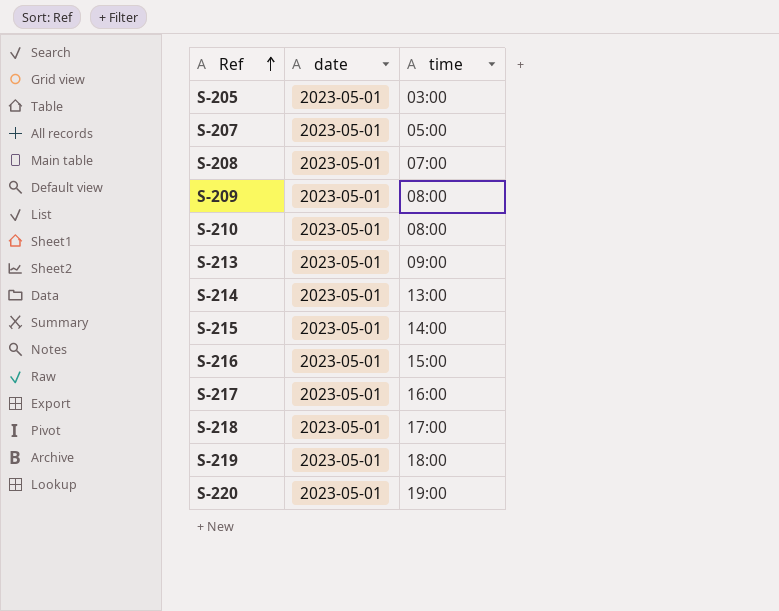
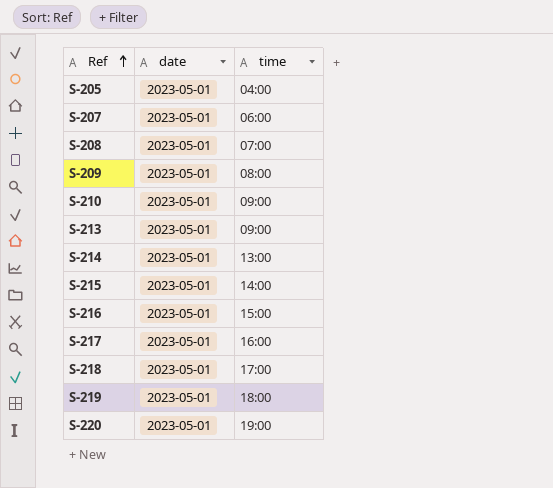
S-205 | time: 03:00 -> 04:00
S-207 | time: 05:00 -> 06:00
S-210 | time: 08:00 -> 09:00

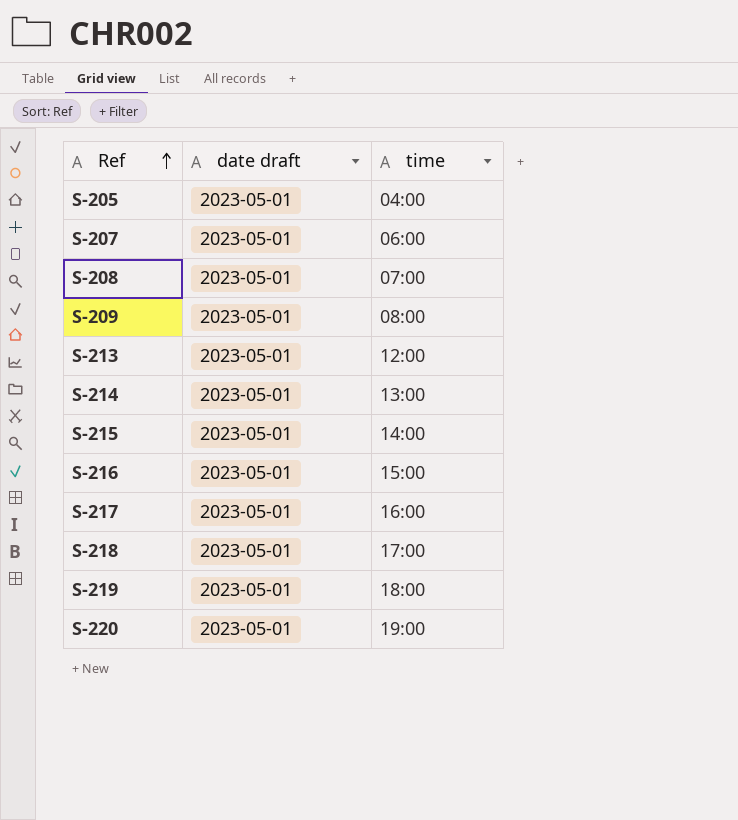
column name: date -> date draft
row S-210: 2023-05-01 | 09:00 -> none
S-213 | time: 09:00 -> 12:00

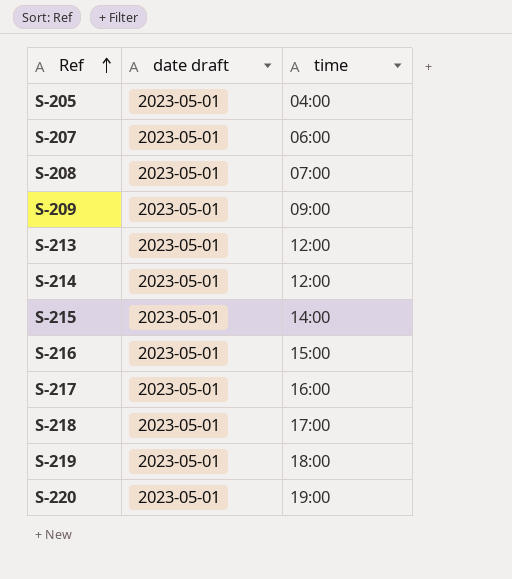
S-209 | time: 08:00 -> 09:00
S-214 | time: 13:00 -> 12:00

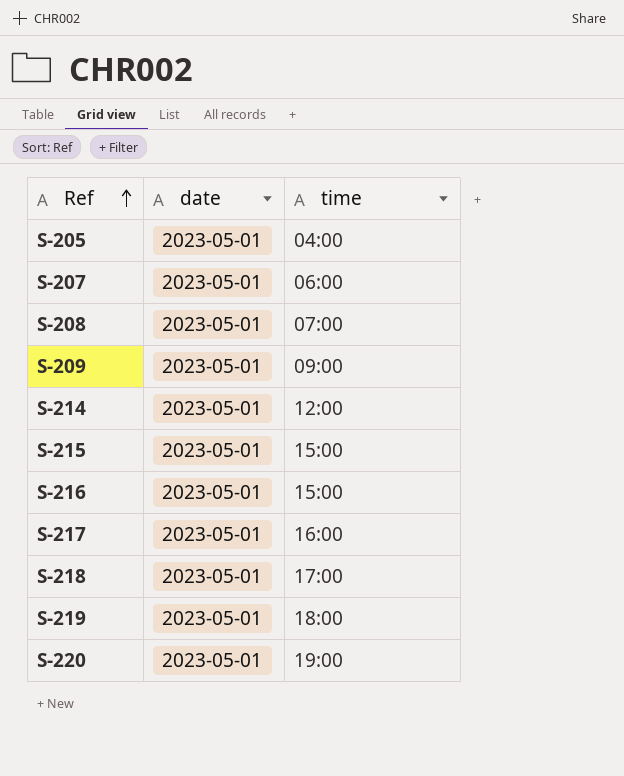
column name: date draft -> date
row S-213: 2023-05-01 | 12:00 -> none
S-215 | time: 14:00 -> 15:00

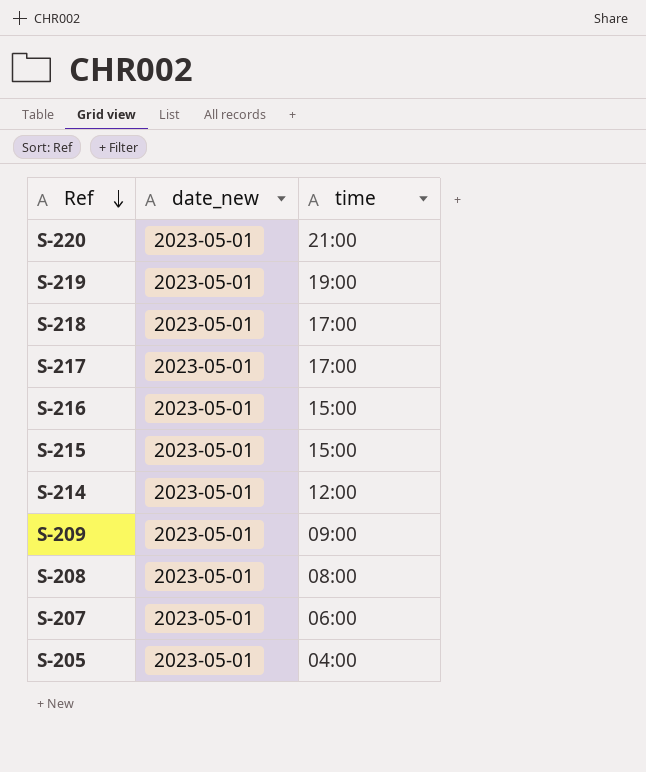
row order: Ref ascending -> Ref descending
column name: date -> date_new
S-220 | time: 19:00 -> 21:00
S-219 | time: 18:00 -> 19:00
S-217 | time: 16:00 -> 17:00
S-208 | time: 07:00 -> 08:00

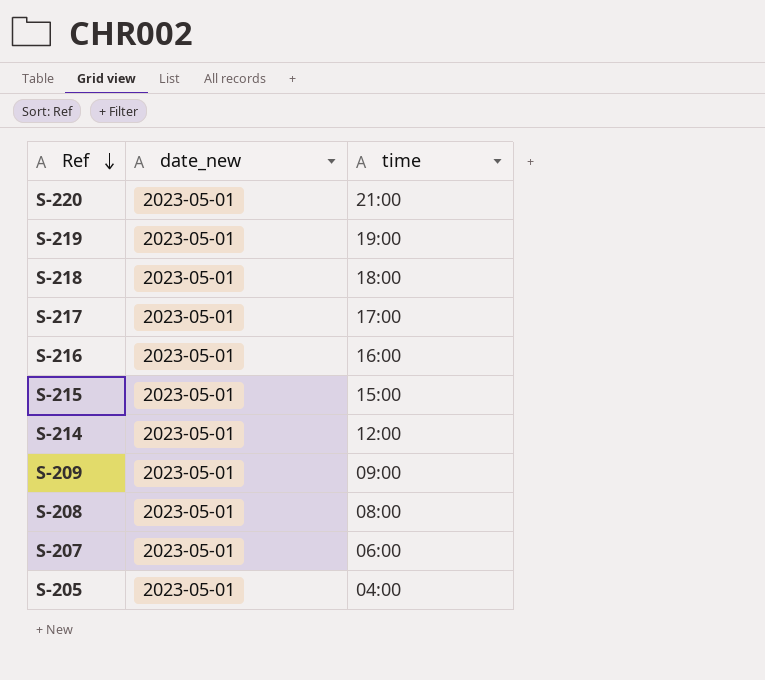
S-218 | time: 17:00 -> 18:00
S-216 | time: 15:00 -> 16:00

